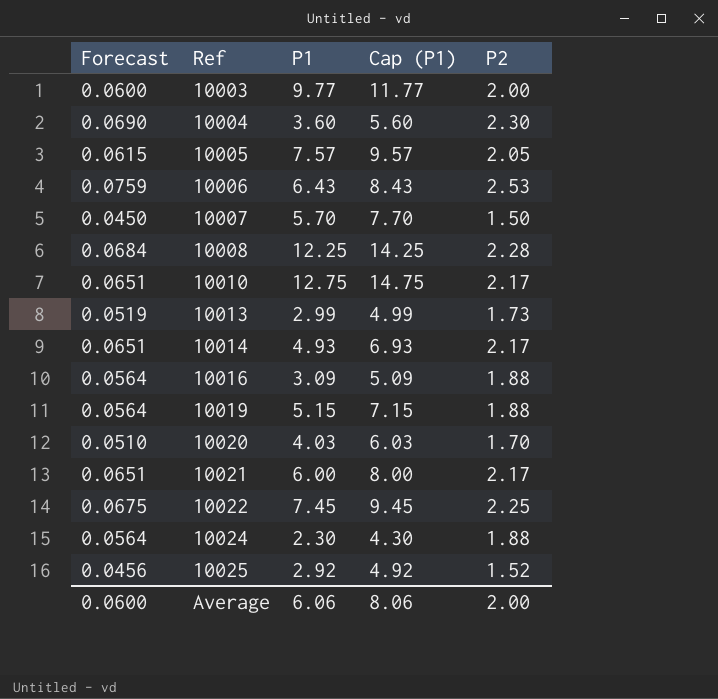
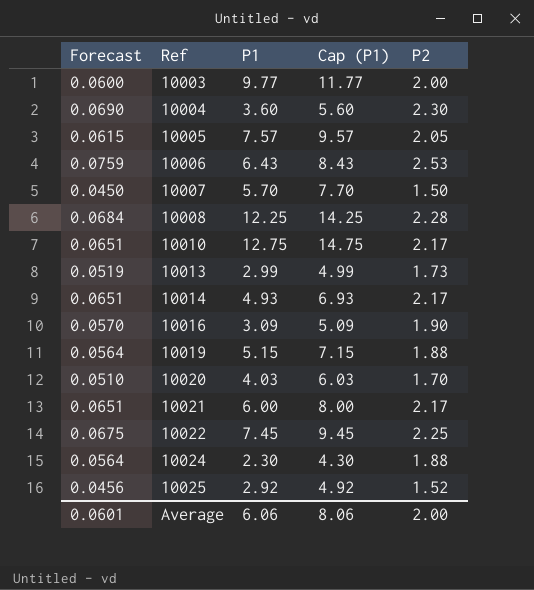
10016 | Forecast: 0.0564 -> 0.0570
10016 | P2: 1.88 -> 1.90
Average | Forecast: 0.0600 -> 0.0601

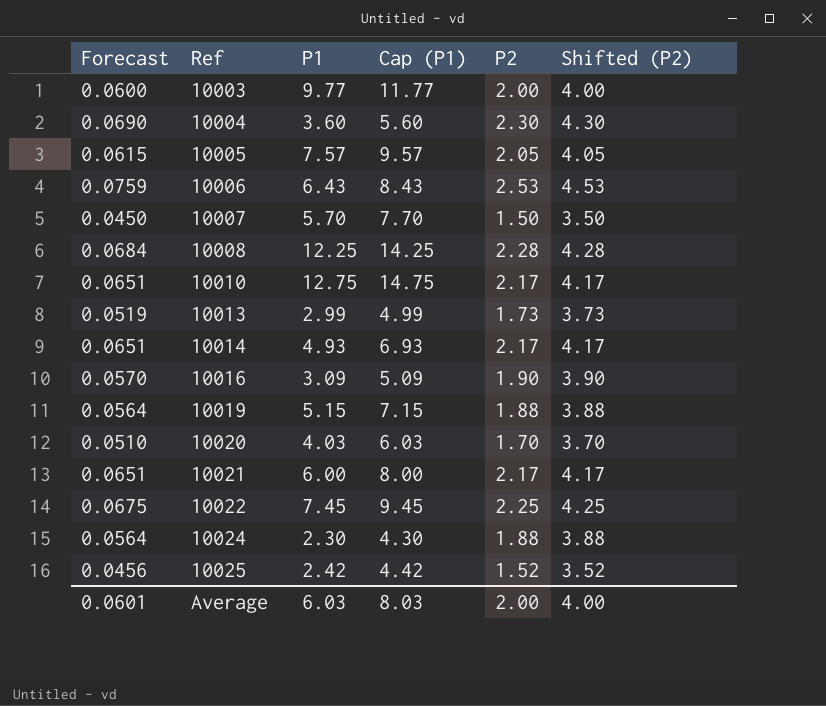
column Shifted (P2) | formula: none -> [P2] + 2
10025 | P1: 2.92 -> 2.42
10025 | Cap (P1): 4.92 -> 4.42
Average | P1: 6.06 -> 6.03
Average | Cap (P1): 8.06 -> 8.03

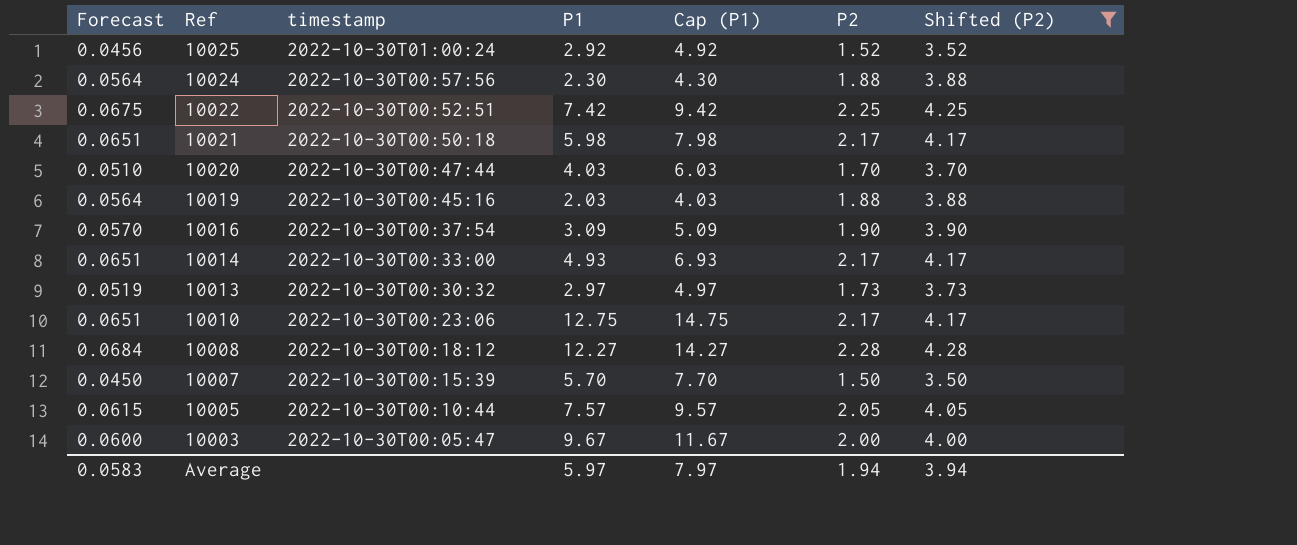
filter: none -> Shifted (P2) <= 4.28
row order: Ref ascending -> Ref descending
column timestamp | position: none -> 3
10025 | P1: 2.42 -> 2.92
10025 | Cap (P1): 4.42 -> 4.92
10022 | P1: 7.45 -> 7.42
10022 | Cap (P1): 9.45 -> 9.42
10021 | P1: 6.00 -> 5.98
10021 | Cap (P1): 8.00 -> 7.98
10019 | P1: 5.15 -> 2.03
10019 | Cap (P1): 7.15 -> 4.03
10013 | P1: 2.99 -> 2.97
10013 | Cap (P1): 4.99 -> 4.97
10008 | P1: 12.25 -> 12.27
10008 | Cap (P1): 14.25 -> 14.27
10003 | P1: 9.77 -> 9.67
10003 | Cap (P1): 11.77 -> 11.67
Average | Forecast: 0.0601 -> 0.0583
Average | P1: 6.03 -> 5.97
Average | Cap (P1): 8.03 -> 7.97
Average | P2: 2.00 -> 1.94
Average | Shifted (P2): 4.00 -> 3.94

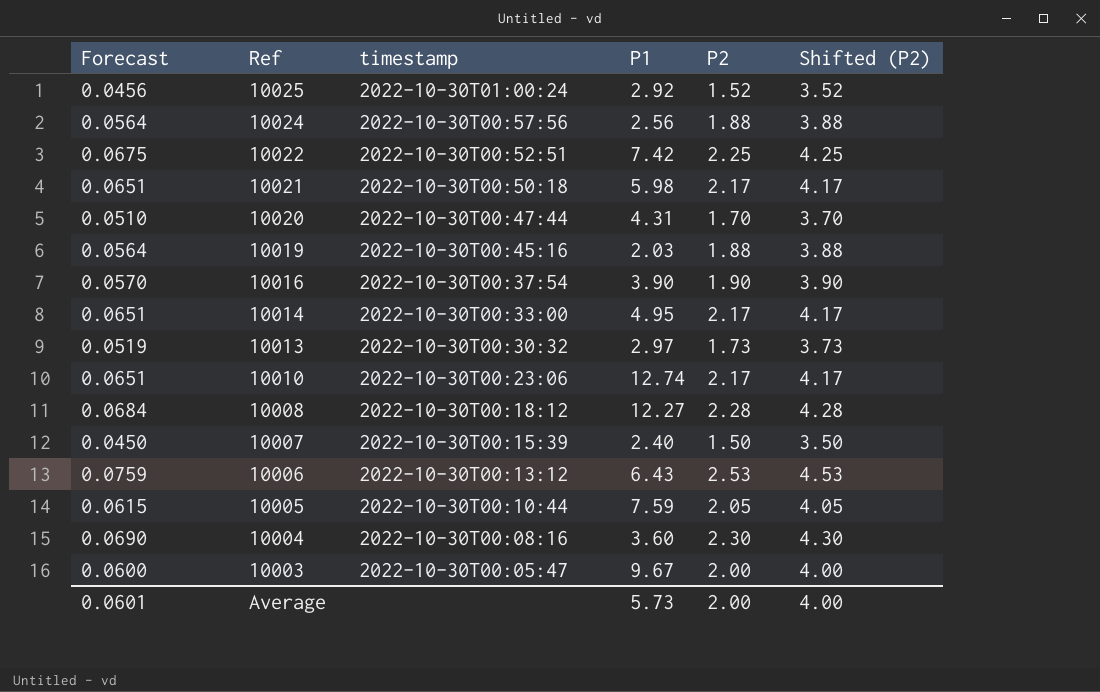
filter: Shifted (P2) <= 4.28 -> none
column Cap (P1) | formula: [P1] + 2 -> none
10024 | P1: 2.30 -> 2.56
10020 | P1: 4.03 -> 4.31
10016 | P1: 3.09 -> 3.90
10014 | P1: 4.93 -> 4.95
10010 | P1: 12.75 -> 12.74
10007 | P1: 5.70 -> 2.40
10005 | P1: 7.57 -> 7.59
Average | Forecast: 0.0583 -> 0.0601
Average | P1: 5.97 -> 5.73
Average | P2: 1.94 -> 2.00
Average | Shifted (P2): 3.94 -> 4.00

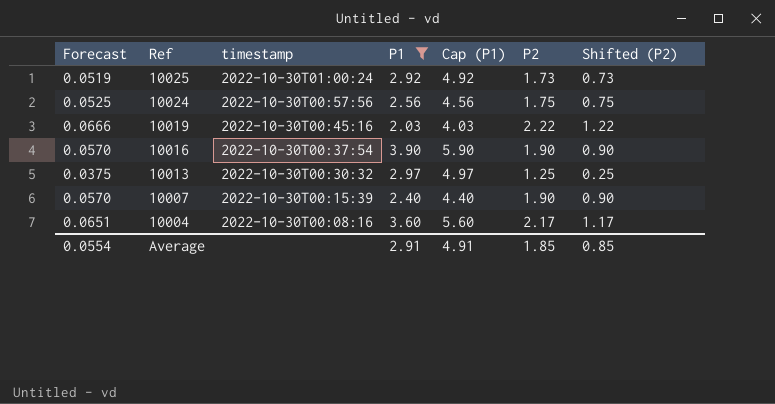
filter: none -> P1 <= 3.90
column Cap (P1) | formula: none -> [P1] + 2
column Shifted (P2) | formula: [P2] + 2 -> [P2] - 1
10025 | Forecast: 0.0456 -> 0.0519
10025 | P2: 1.52 -> 1.73
10024 | Forecast: 0.0564 -> 0.0525
10024 | P2: 1.88 -> 1.75
10019 | Forecast: 0.0564 -> 0.0666
10019 | P2: 1.88 -> 2.22
10013 | Forecast: 0.0519 -> 0.0375
10013 | P2: 1.73 -> 1.25
10007 | Forecast: 0.0450 -> 0.0570
10007 | P2: 1.50 -> 1.90
10004 | Forecast: 0.0690 -> 0.0651
10004 | P2: 2.30 -> 2.17
Average | Forecast: 0.0601 -> 0.0554
Average | P1: 5.73 -> 2.91
Average | P2: 2.00 -> 1.85
Average | Shifted (P2): 4.00 -> 0.85

